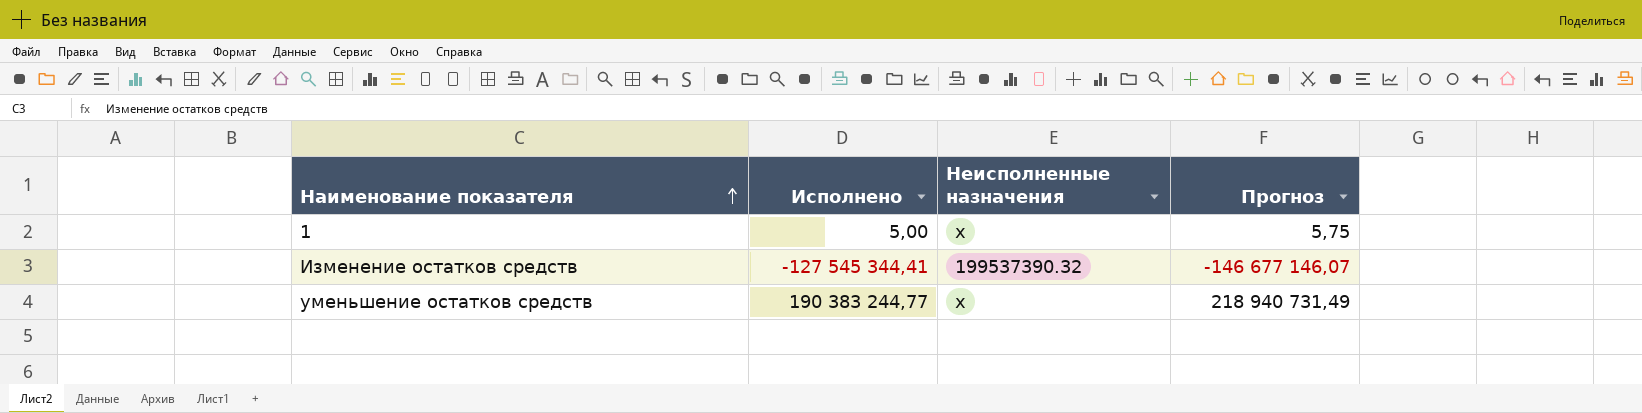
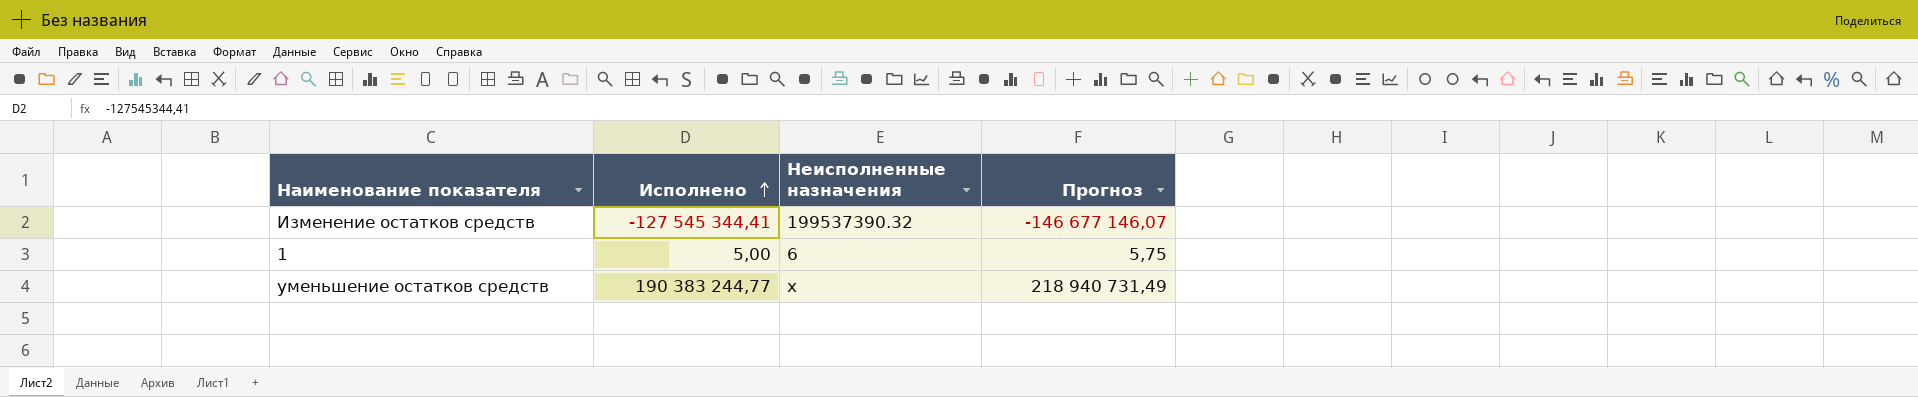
row order: Наименование показателя ascending -> Исполнено ascending
1 | Неисполненные назначения: x -> 6

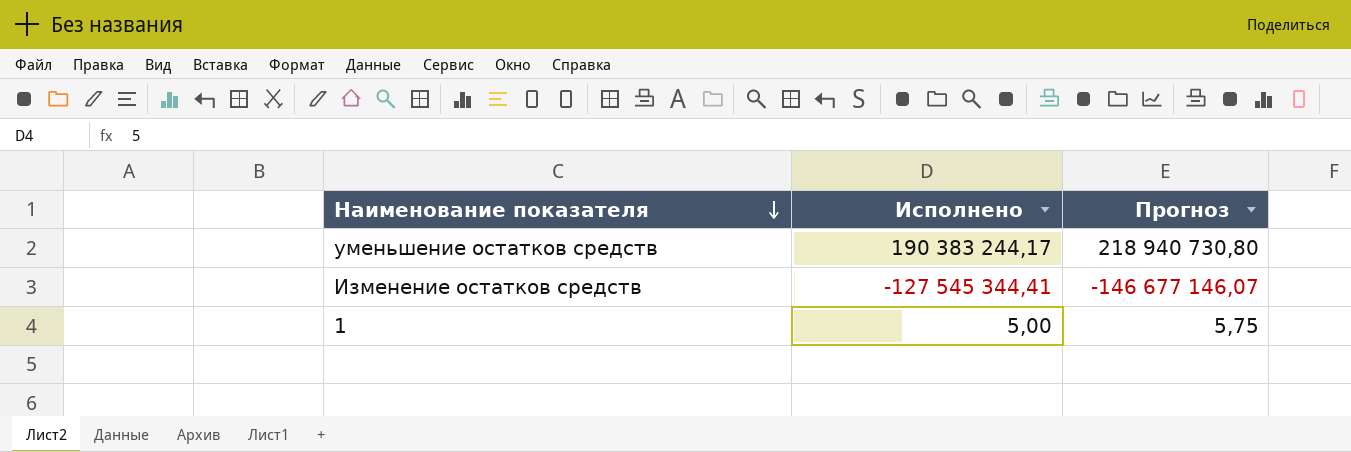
row order: Исполнено ascending -> Наименование показателя descending
column Неисполненные назначения | position: 3 -> none
уменьшение остатков средств | Исполнено: 190 383 244,77 -> 190 383 244,17
уменьшение остатков средств | Прогноз: 218 940 731,49 -> 218 940 730,80

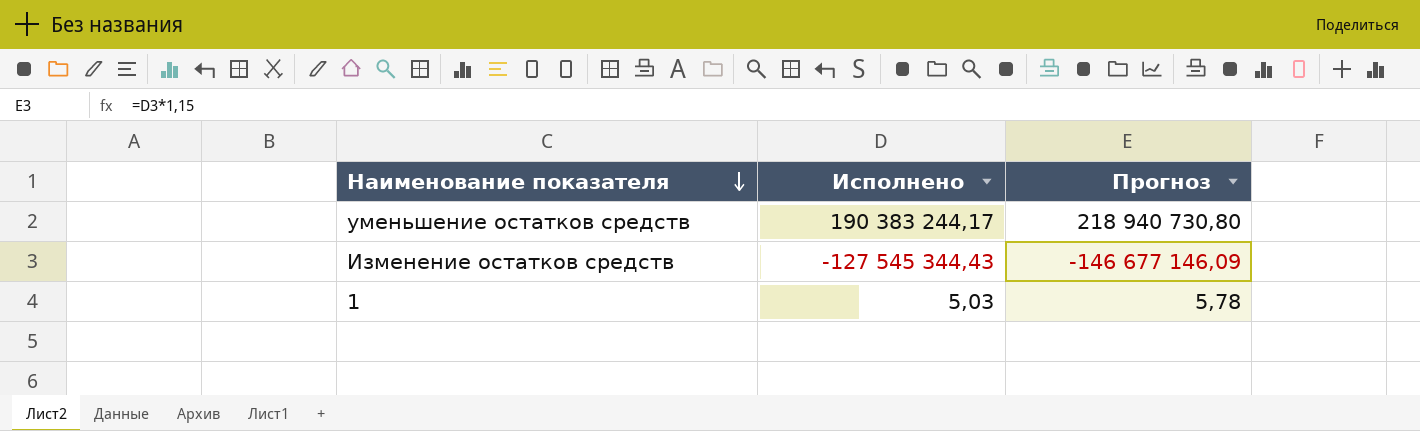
Изменение остатков средств | Исполнено: -127 545 344,41 -> -127 545 344,43
Изменение остатков средств | Прогноз: -146 677 146,07 -> -146 677 146,09
1 | Исполнено: 5,00 -> 5,03
1 | Прогноз: 5,75 -> 5,78

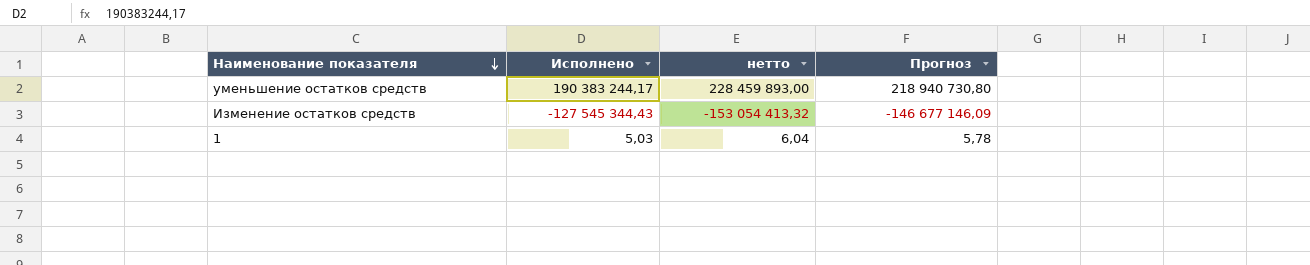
column нетто | formula: none -> [Исполнено] * 1,2

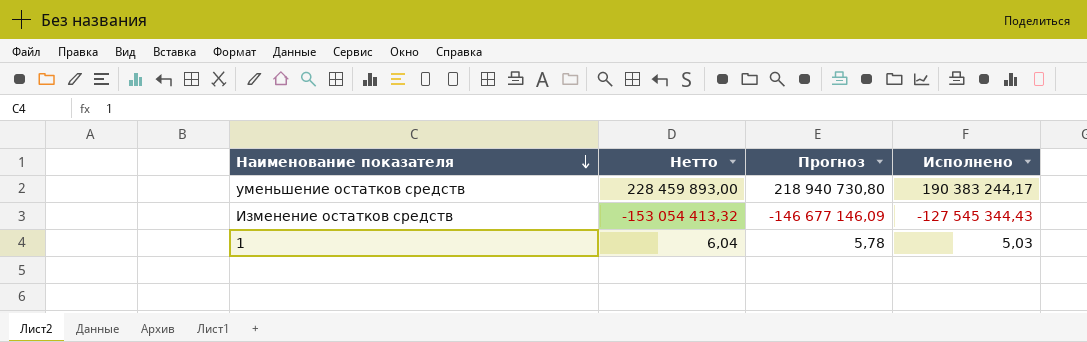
column name: нетто -> Нетто
column Исполнено | position: 2 -> 4

